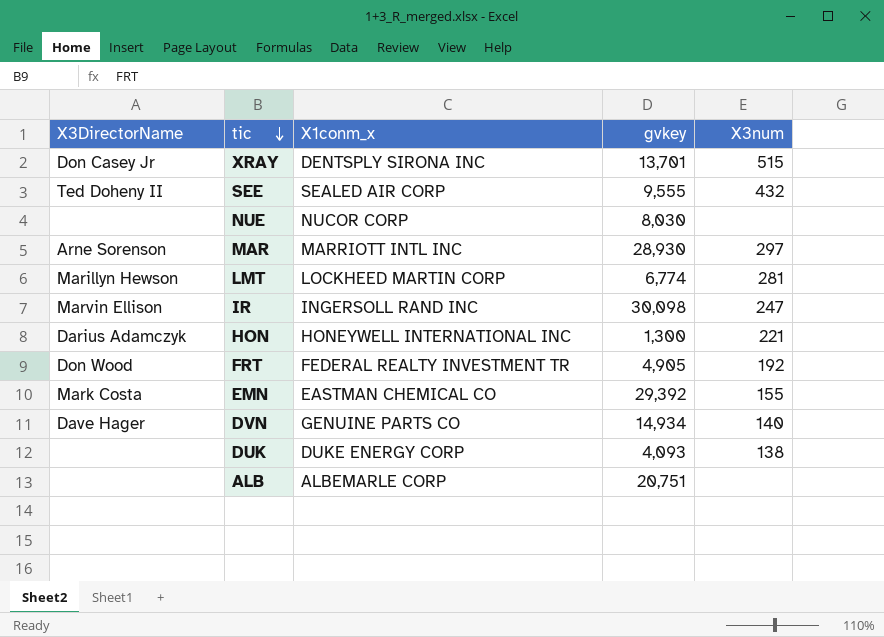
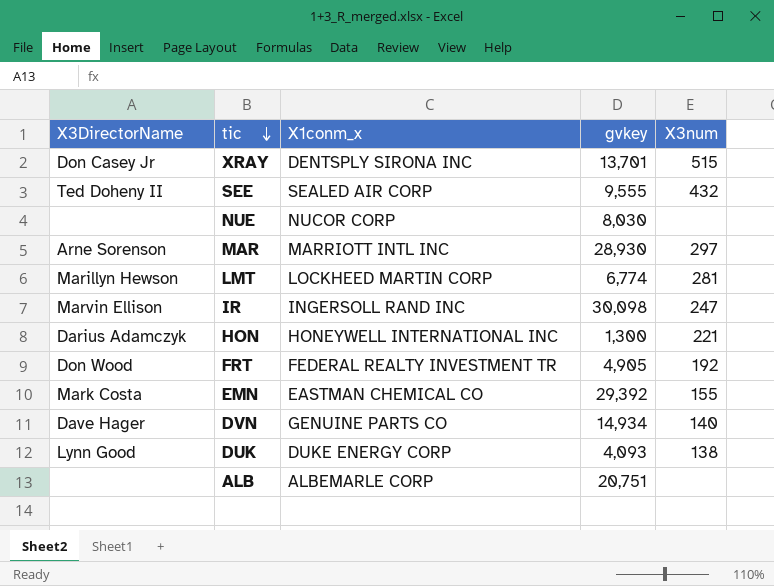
DUK | X3DirectorName: none -> Lynn Good

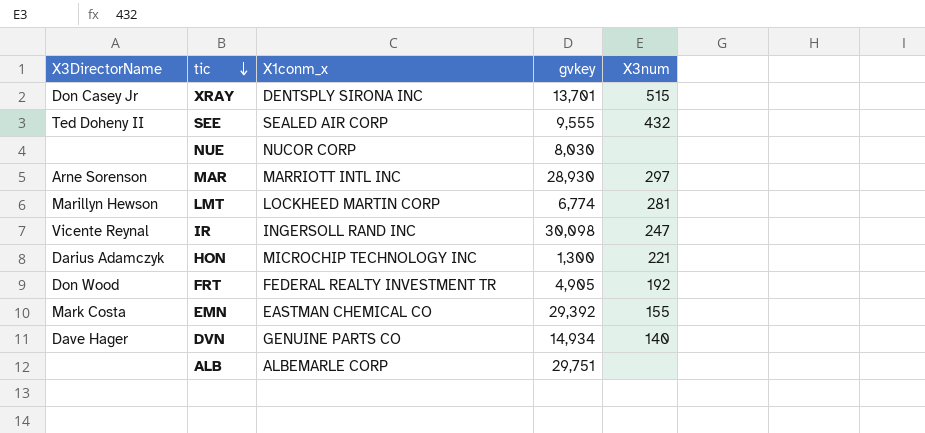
row DUK: Lynn Good | DUKE ENERGY CORP | 4,093 | 138 -> none
IR | X3DirectorName: Marvin Ellison -> Vicente Reynal
HON | X1conm_x: HONEYWELL INTERNATIONAL INC -> MICROCHIP TECHNOLOGY INC
ALB | gvkey: 20,751 -> 29,751

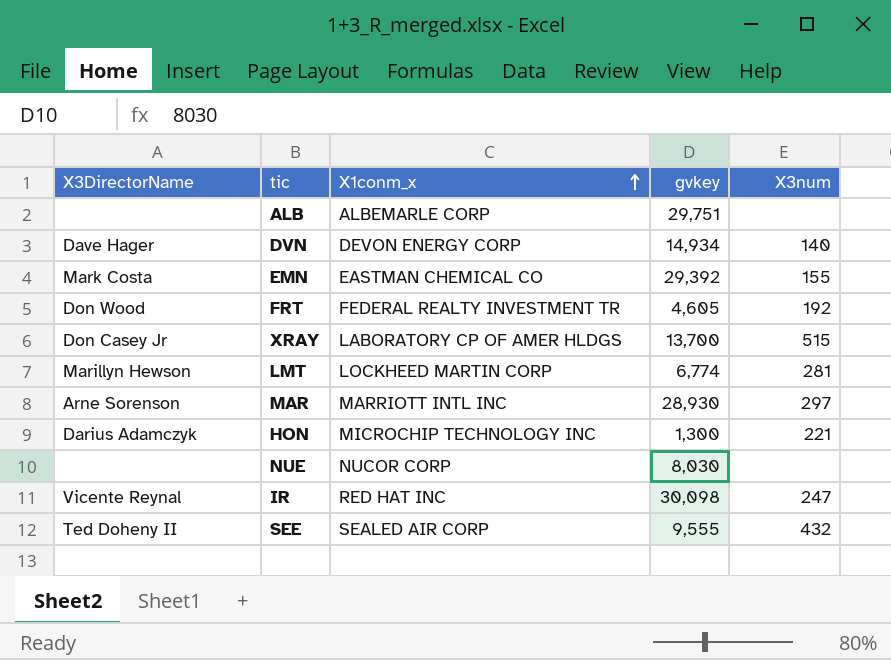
row order: tic descending -> X1conm_x ascending
DVN | X1conm_x: GENUINE PARTS CO -> DEVON ENERGY CORP
FRT | gvkey: 4,905 -> 4,605
XRAY | X1conm_x: DENTSPLY SIRONA INC -> LABORATORY CP OF AMER HLDGS
XRAY | gvkey: 13,701 -> 13,700
IR | X1conm_x: INGERSOLL RAND INC -> RED HAT INC

